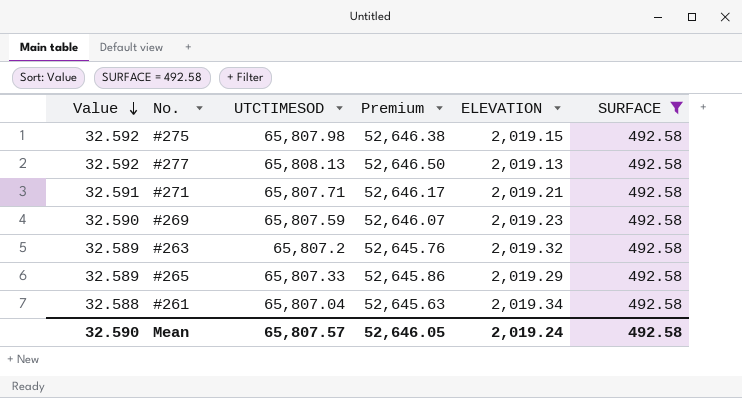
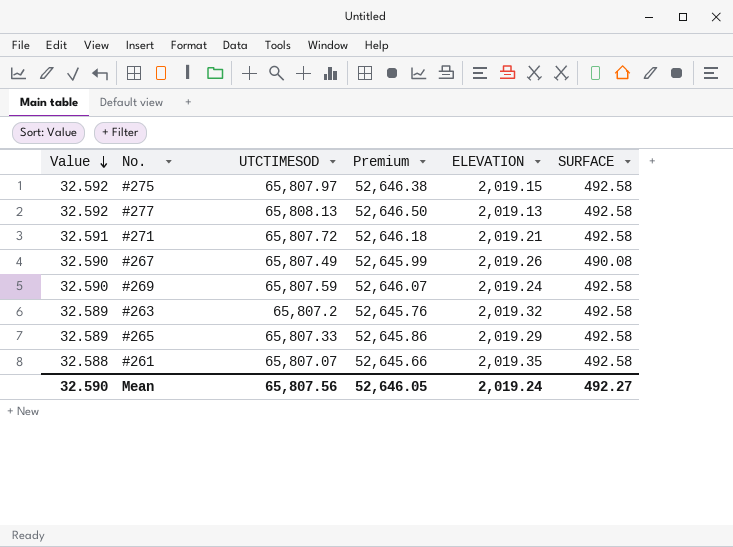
filter: SURFACE = 492.58 -> none
#275 | UTCTIMESOD: 65,807.98 -> 65,807.97
#271 | UTCTIMESOD: 65,807.71 -> 65,807.72
#271 | Premium: 52,646.17 -> 52,646.18
#269 | ELEVATION: 2,019.23 -> 2,019.24
#261 | UTCTIMESOD: 65,807.04 -> 65,807.07
#261 | Premium: 52,645.63 -> 52,645.66
#261 | ELEVATION: 2,019.34 -> 2,019.35
Mean | UTCTIMESOD: 65,807.57 -> 65,807.56
Mean | SURFACE: 492.58 -> 492.27

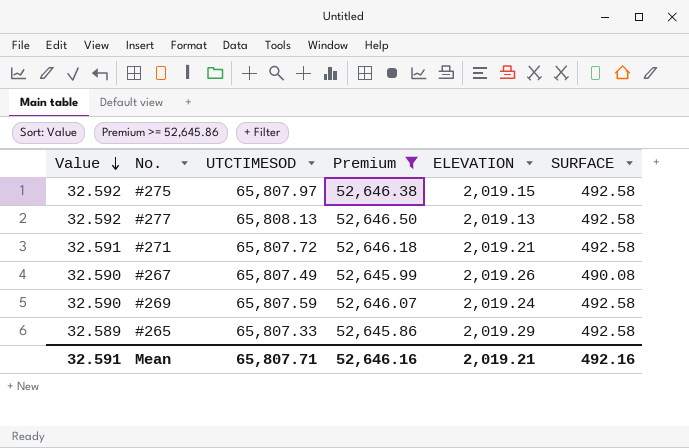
filter: none -> Premium >= 52,645.86
Mean | Value: 32.590 -> 32.591
Mean | UTCTIMESOD: 65,807.56 -> 65,807.71
Mean | Premium: 52,646.05 -> 52,646.16
Mean | ELEVATION: 2,019.24 -> 2,019.21
Mean | SURFACE: 492.27 -> 492.16

